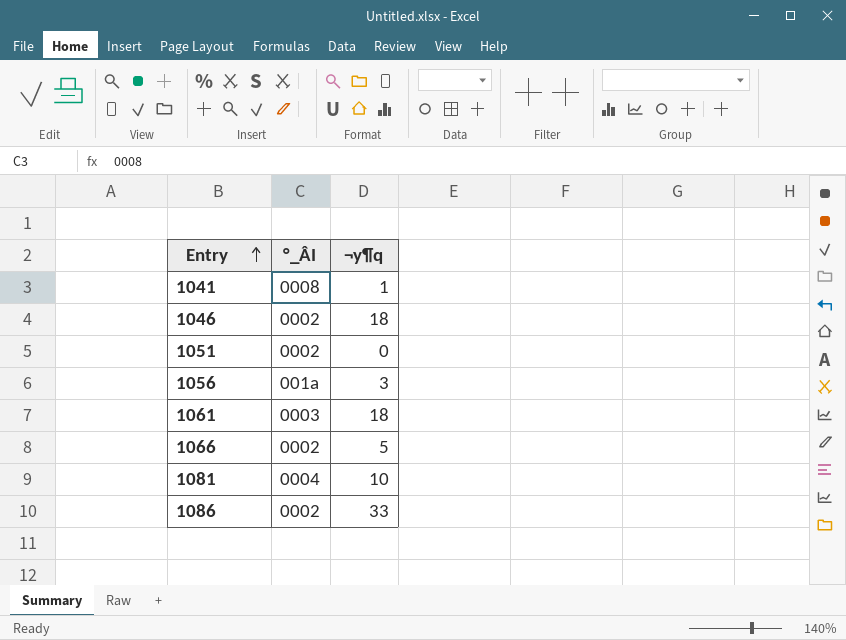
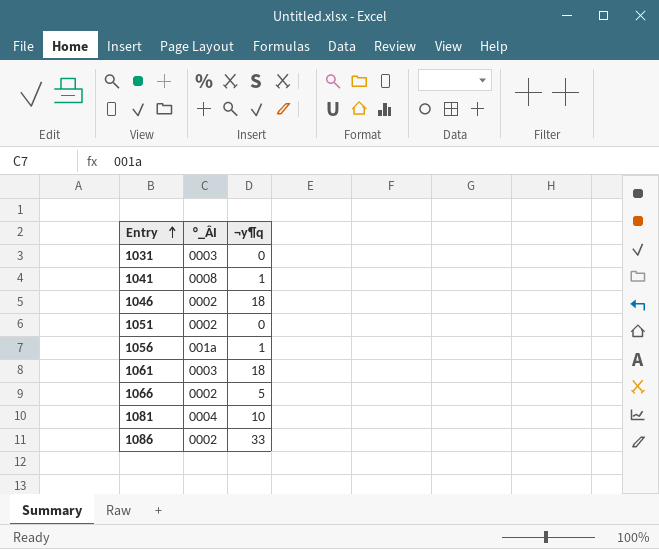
row 1031: none -> 0003 | 0
1056 | ¬y¶q: 3 -> 1

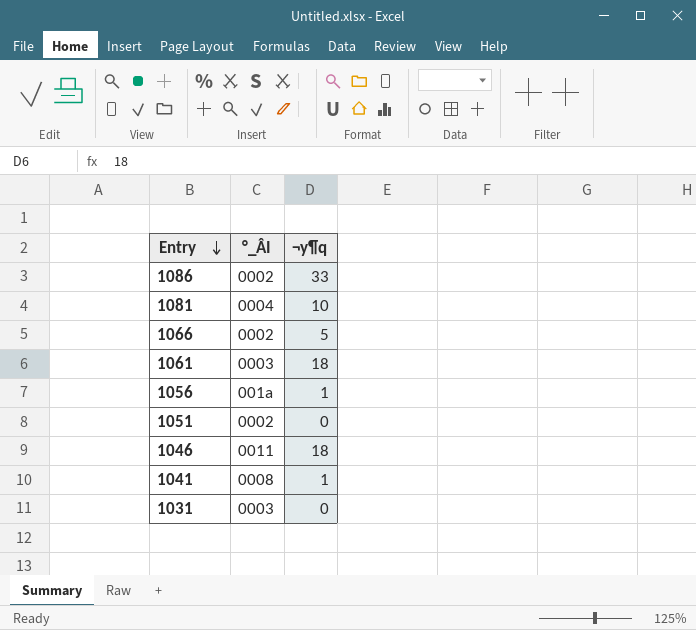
row order: Entry ascending -> Entry descending
1046 | °_ÂI: 0002 -> 0011

